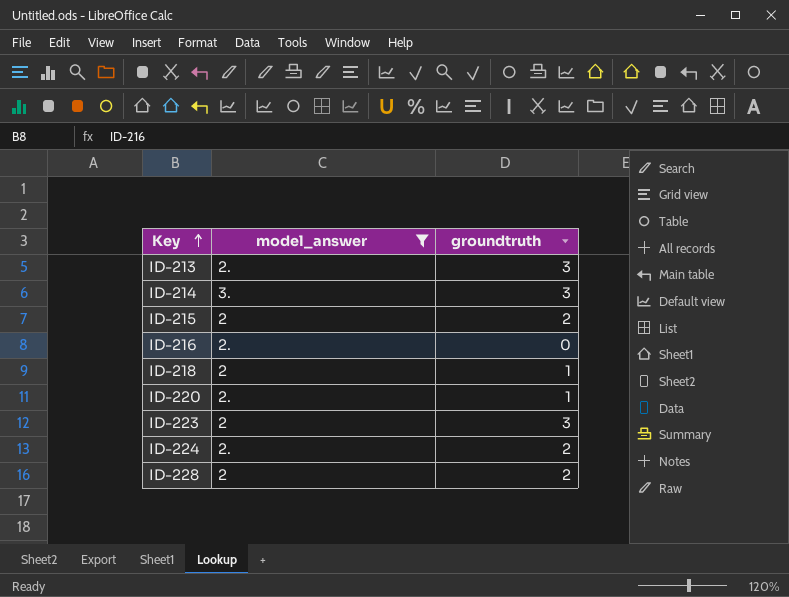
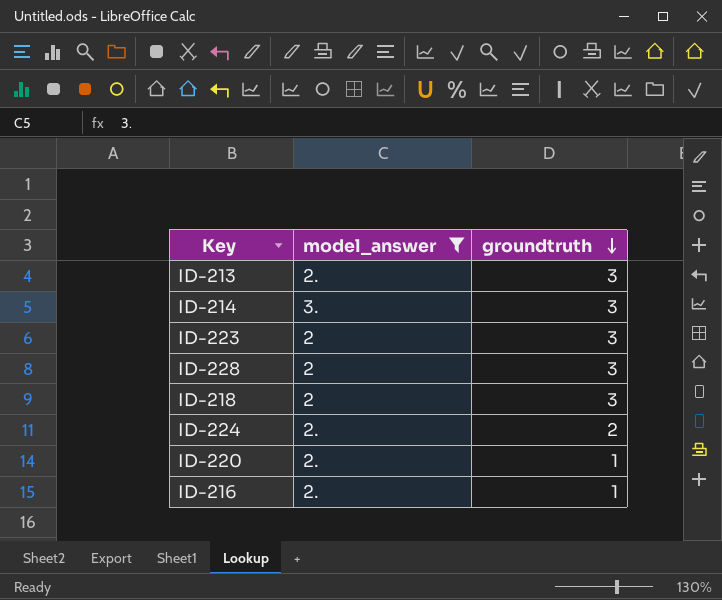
row order: Key ascending -> groundtruth descending
row ID-215: 2 | 2 -> none
ID-228 | groundtruth: 2 -> 3
ID-218 | groundtruth: 1 -> 3
ID-216 | groundtruth: 0 -> 1

